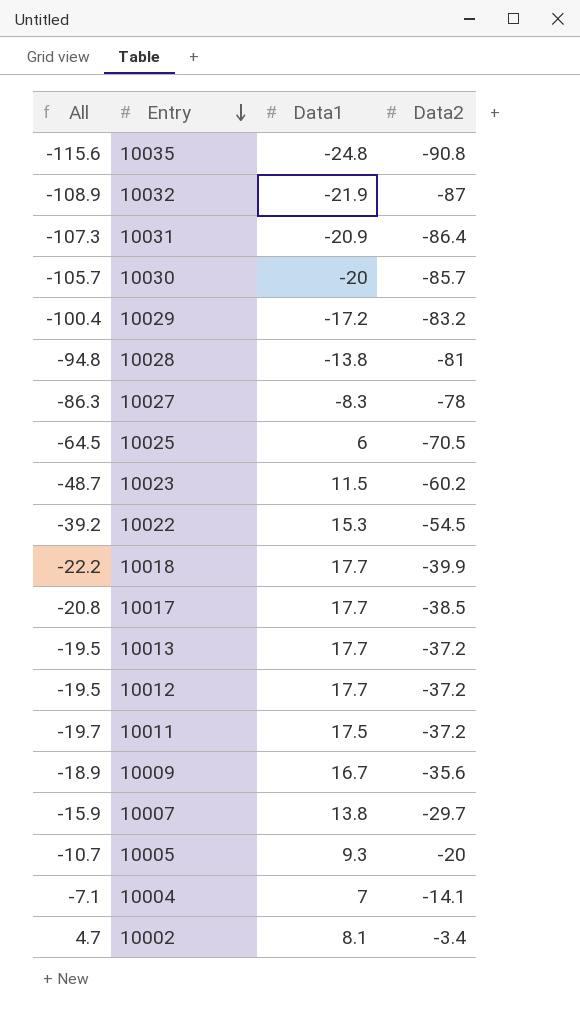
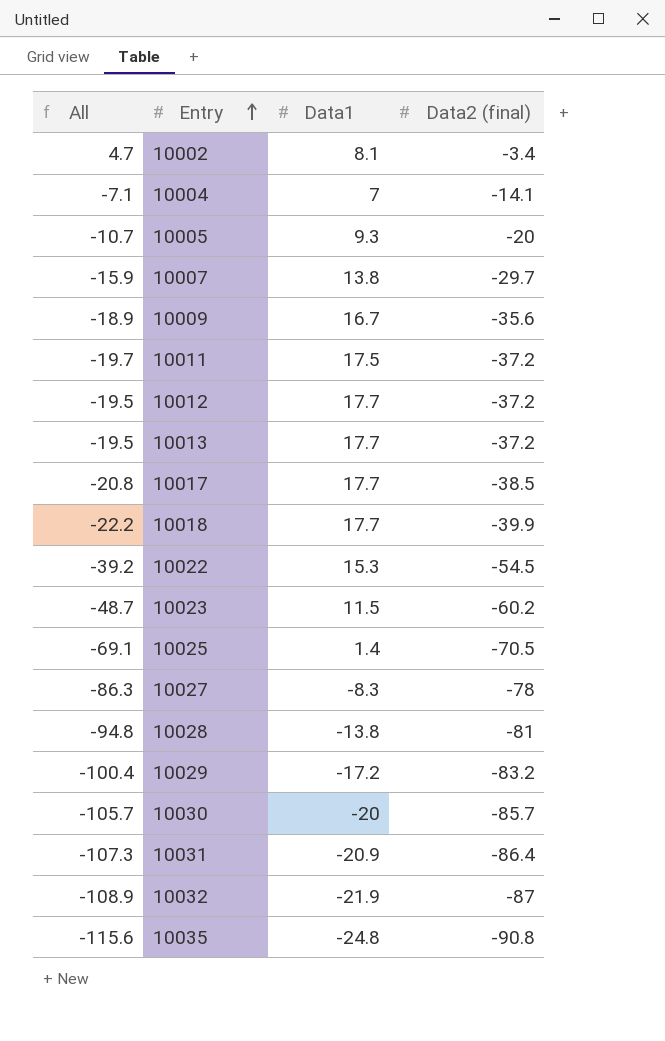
row order: Entry descending -> Entry ascending
column name: Data2 -> Data2 (final)
10025 | All: -64.5 -> -69.1
10025 | Data1: 6 -> 1.4

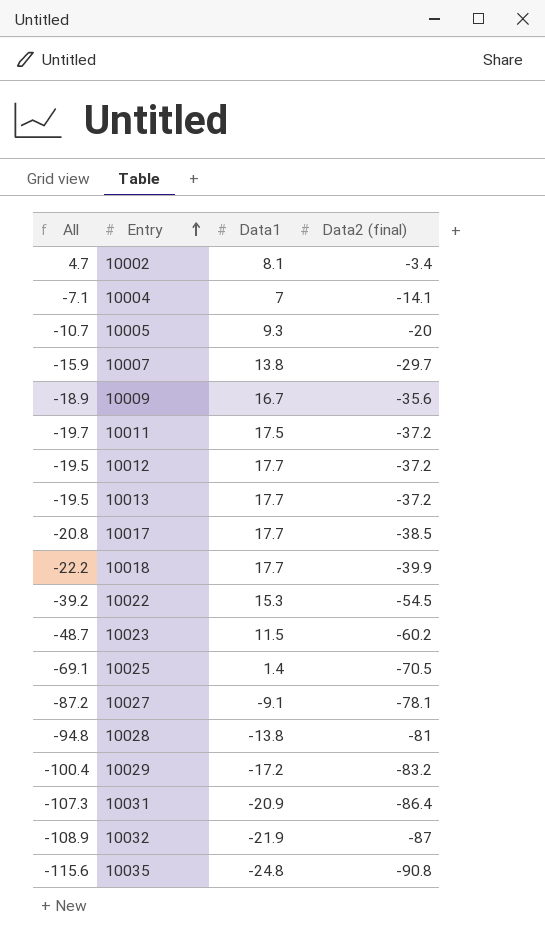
row 10030: -105.7 | -20 | -85.7 -> none
10027 | All: -86.3 -> -87.2
10027 | Data1: -8.3 -> -9.1
10027 | Data2 (final): -78 -> -78.1

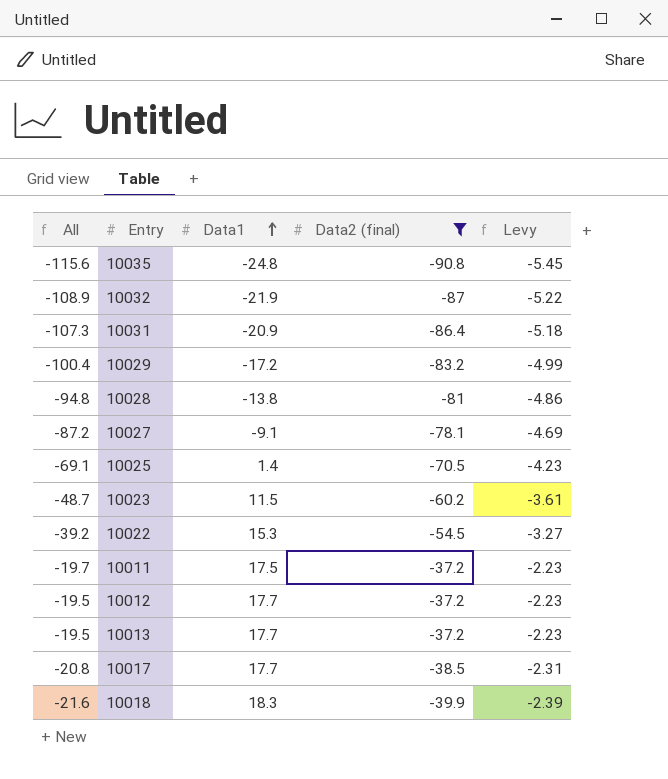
filter: none -> Data2 (final) <= -37.2
row order: Entry ascending -> Data1 ascending
column Levy | formula: none -> [Data2 (final)] * 0.06
10018 | All: -22.2 -> -21.6
10018 | Data1: 17.7 -> 18.3

